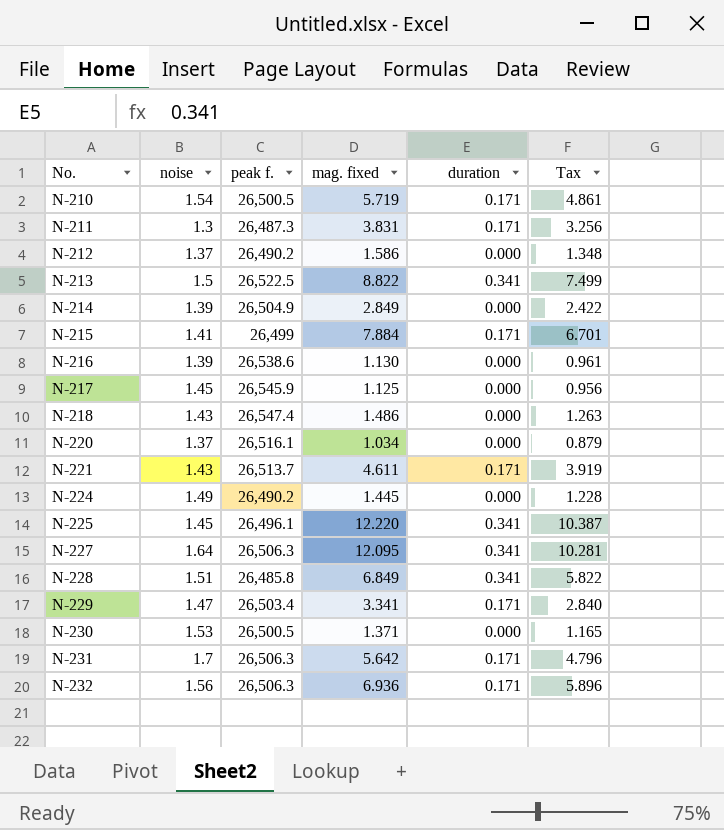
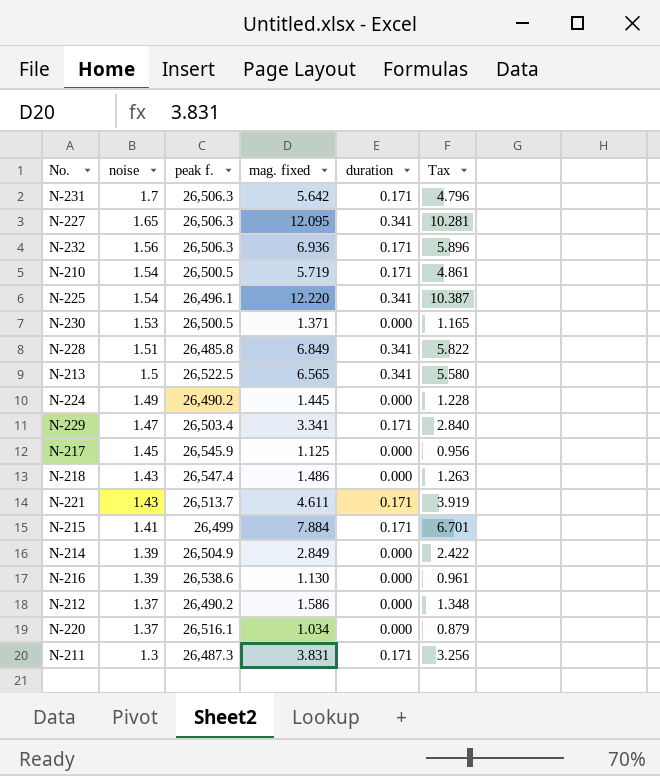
row order: No. ascending -> noise descending
N-227 | noise: 1.64 -> 1.65
N-225 | noise: 1.45 -> 1.54
N-213 | mag. fixed: 8.822 -> 6.565
N-213 | Tax: 7.499 -> 5.580

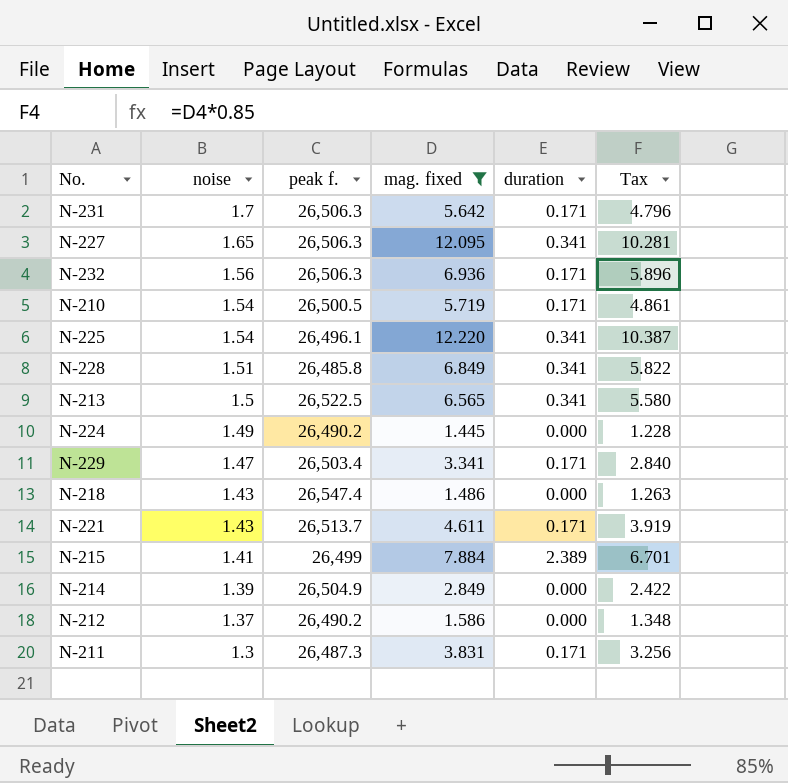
filter: none -> mag. fixed >= 1.445
N-215 | duration: 0.171 -> 2.389

